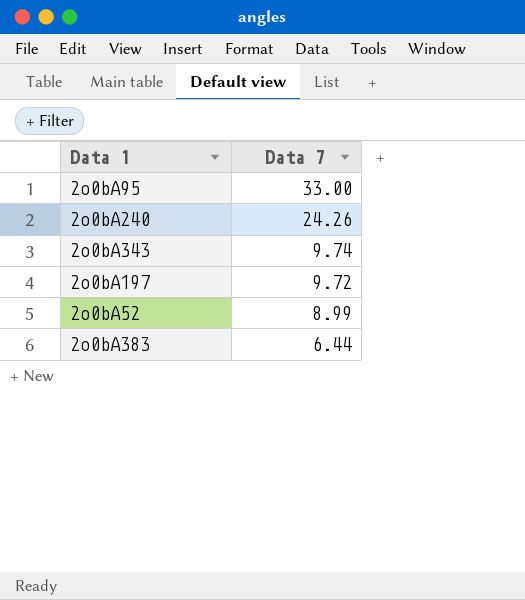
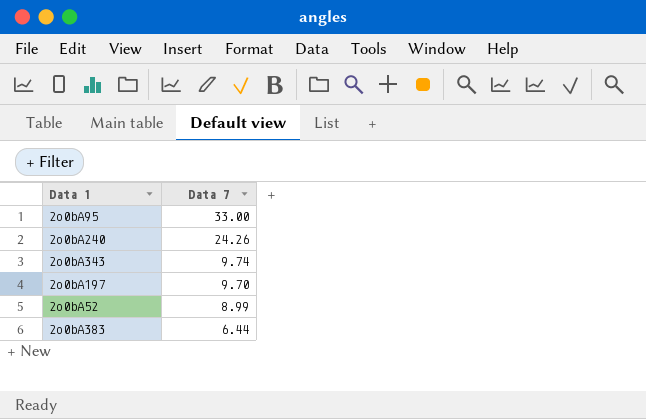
2o0bA197 | Data 7: 9.72 -> 9.70

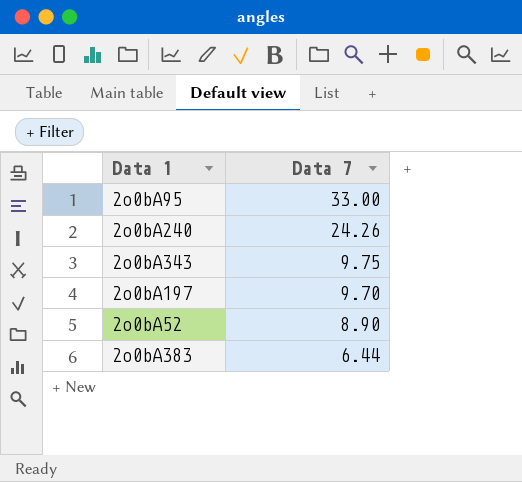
2o0bA343 | Data 7: 9.74 -> 9.75
2o0bA52 | Data 7: 8.99 -> 8.90

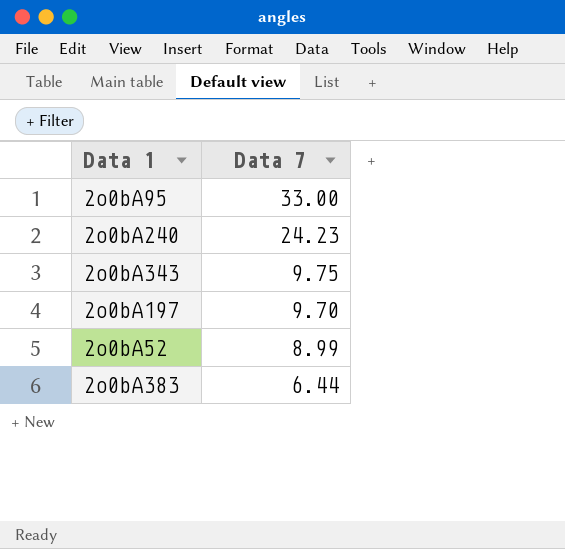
2o0bA240 | Data 7: 24.26 -> 24.23
2o0bA52 | Data 7: 8.90 -> 8.99

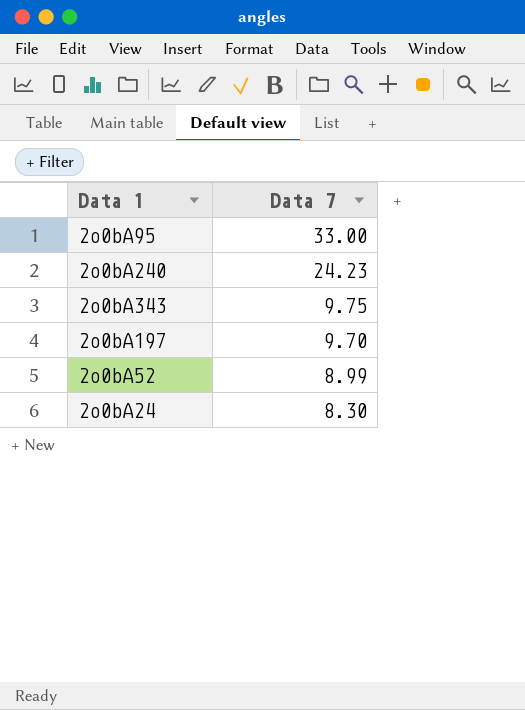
row 2o0bA383: 6.44 -> none
row 2o0bA24: none -> 8.30

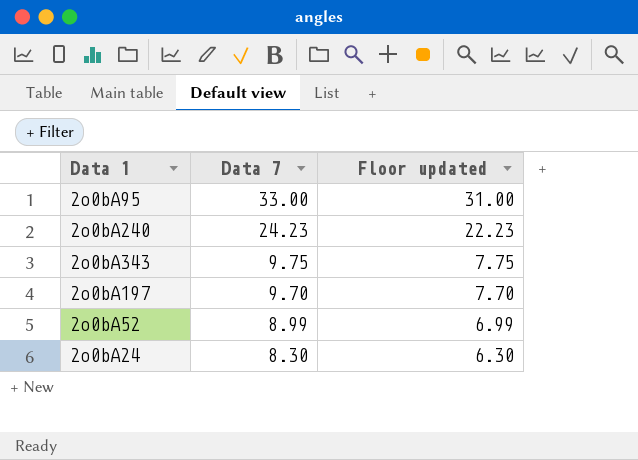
column Floor updated | formula: none -> [Data 7] - 2

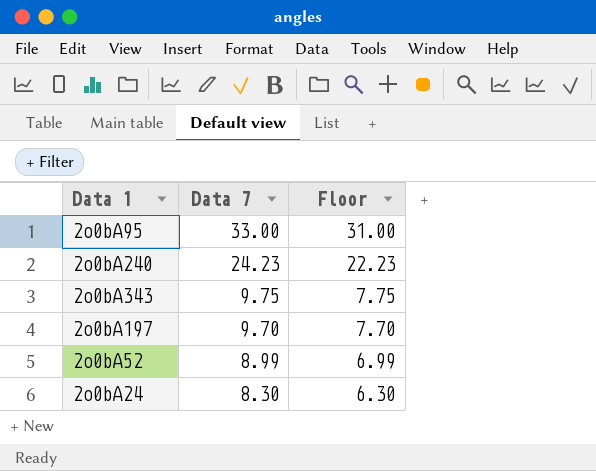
column name: Floor updated -> Floor

